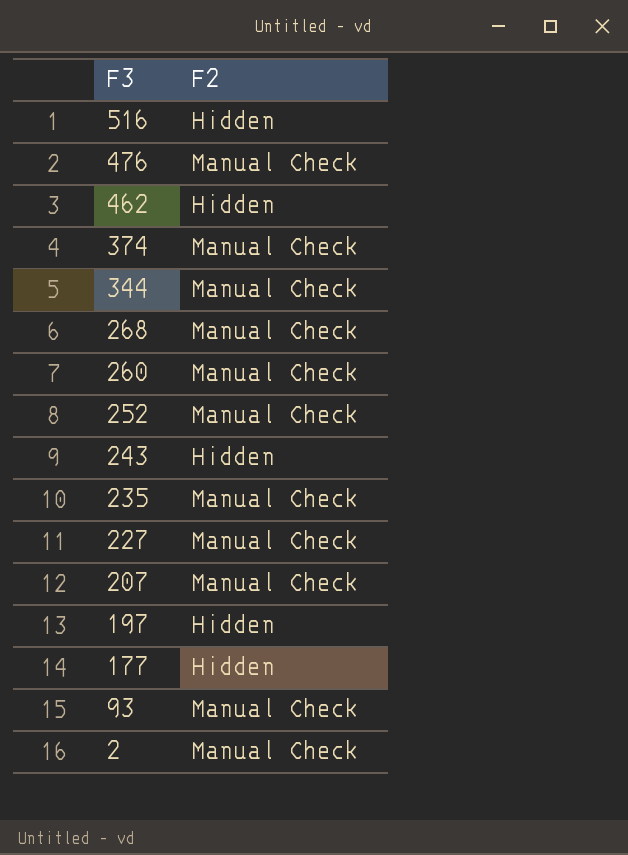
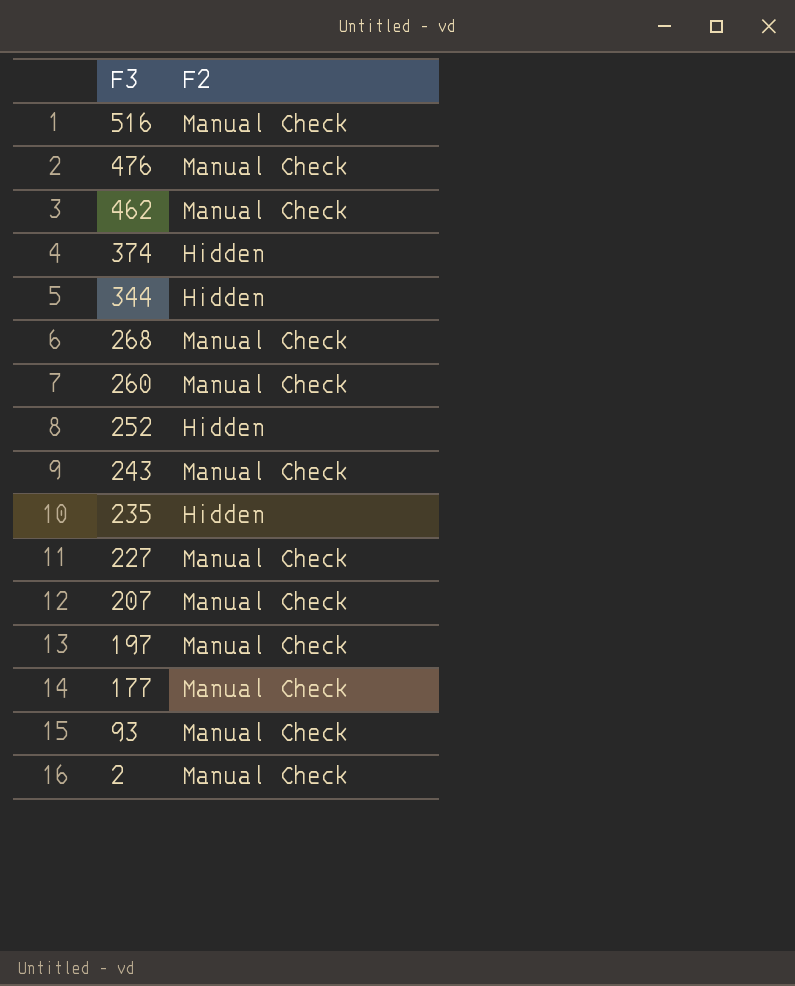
516 | F2: Hidden -> Manual Check
462 | F2: Hidden -> Manual Check
374 | F2: Manual Check -> Hidden
344 | F2: Manual Check -> Hidden
252 | F2: Manual Check -> Hidden
243 | F2: Hidden -> Manual Check
235 | F2: Manual Check -> Hidden
197 | F2: Hidden -> Manual Check
177 | F2: Hidden -> Manual Check

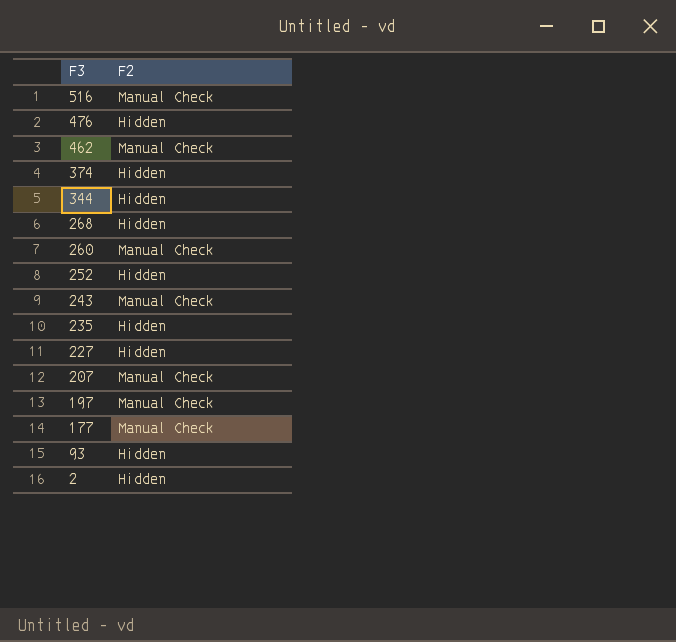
476 | F2: Manual Check -> Hidden
268 | F2: Manual Check -> Hidden
227 | F2: Manual Check -> Hidden
93 | F2: Manual Check -> Hidden
2 | F2: Manual Check -> Hidden

